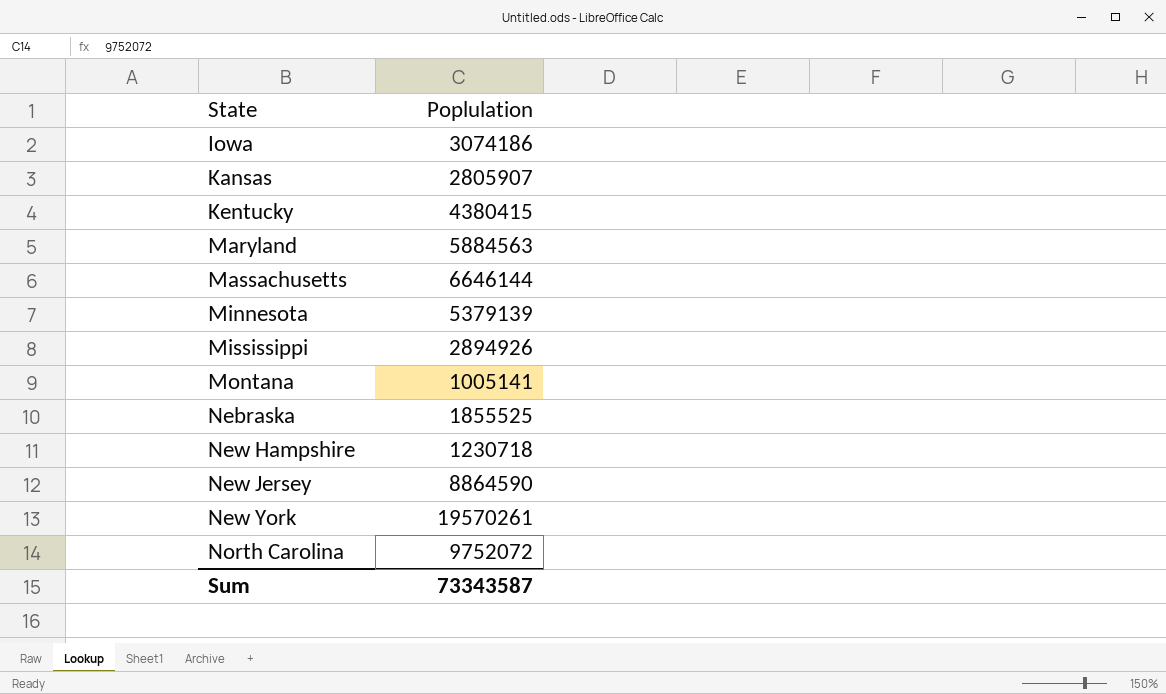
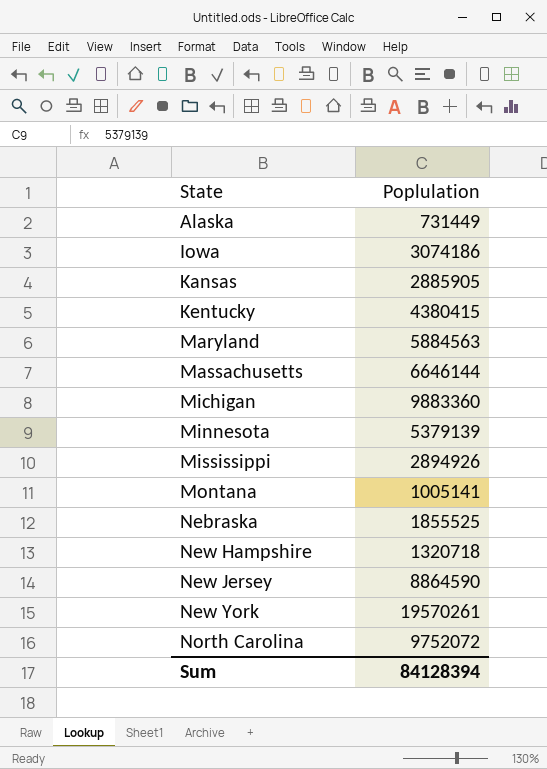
row Alaska: none -> 731449
Kansas | Poplulation: 2805907 -> 2885905
row Michigan: none -> 9883360
New Hampshire | Poplulation: 1230718 -> 1320718
Sum | Poplulation: 73343587 -> 84128394

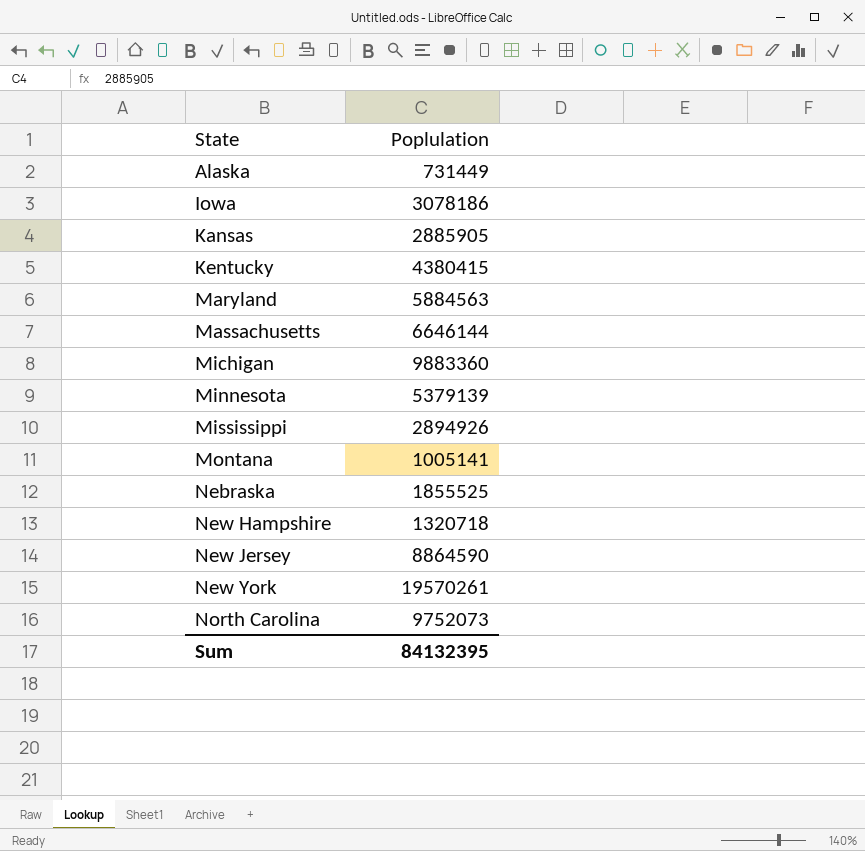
Iowa | Poplulation: 3074186 -> 3078186
North Carolina | Poplulation: 9752072 -> 9752073
Sum | Poplulation: 84128394 -> 84132395

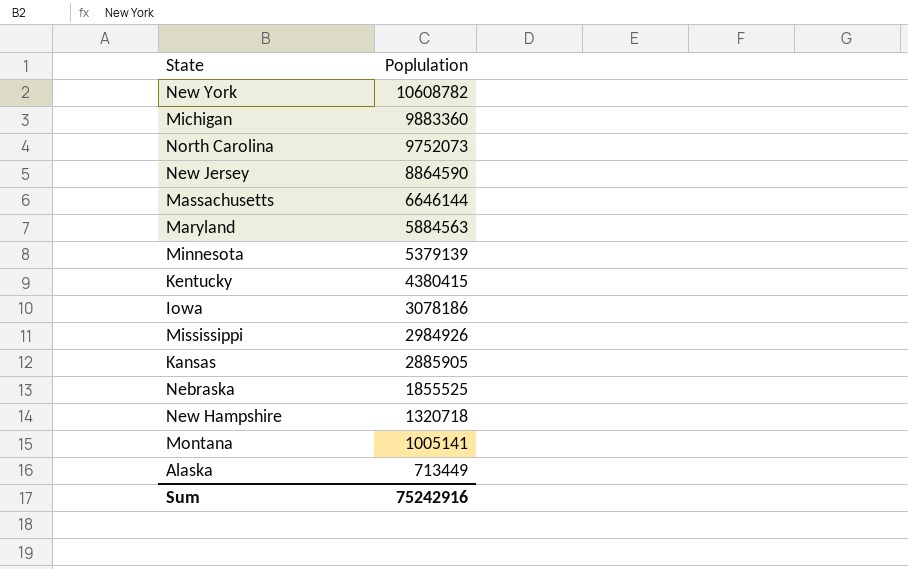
row order: State ascending -> Poplulation descending
New York | Poplulation: 19570261 -> 10608782
Mississippi | Poplulation: 2894926 -> 2984926
Alaska | Poplulation: 731449 -> 713449
Sum | Poplulation: 84132395 -> 75242916

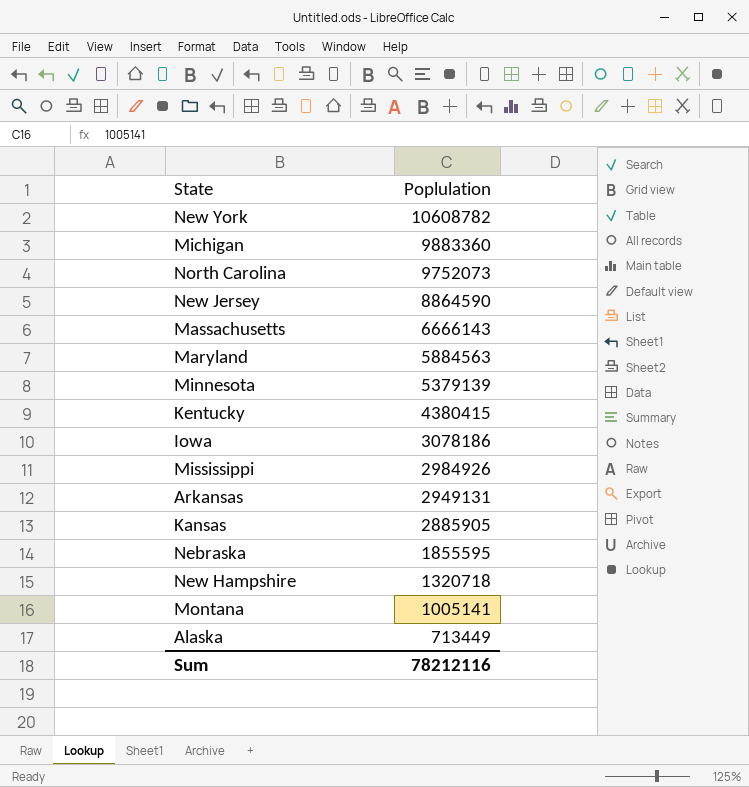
Massachusetts | Poplulation: 6646144 -> 6666143
row Arkansas: none -> 2949131
Nebraska | Poplulation: 1855525 -> 1855595
Sum | Poplulation: 75242916 -> 78212116

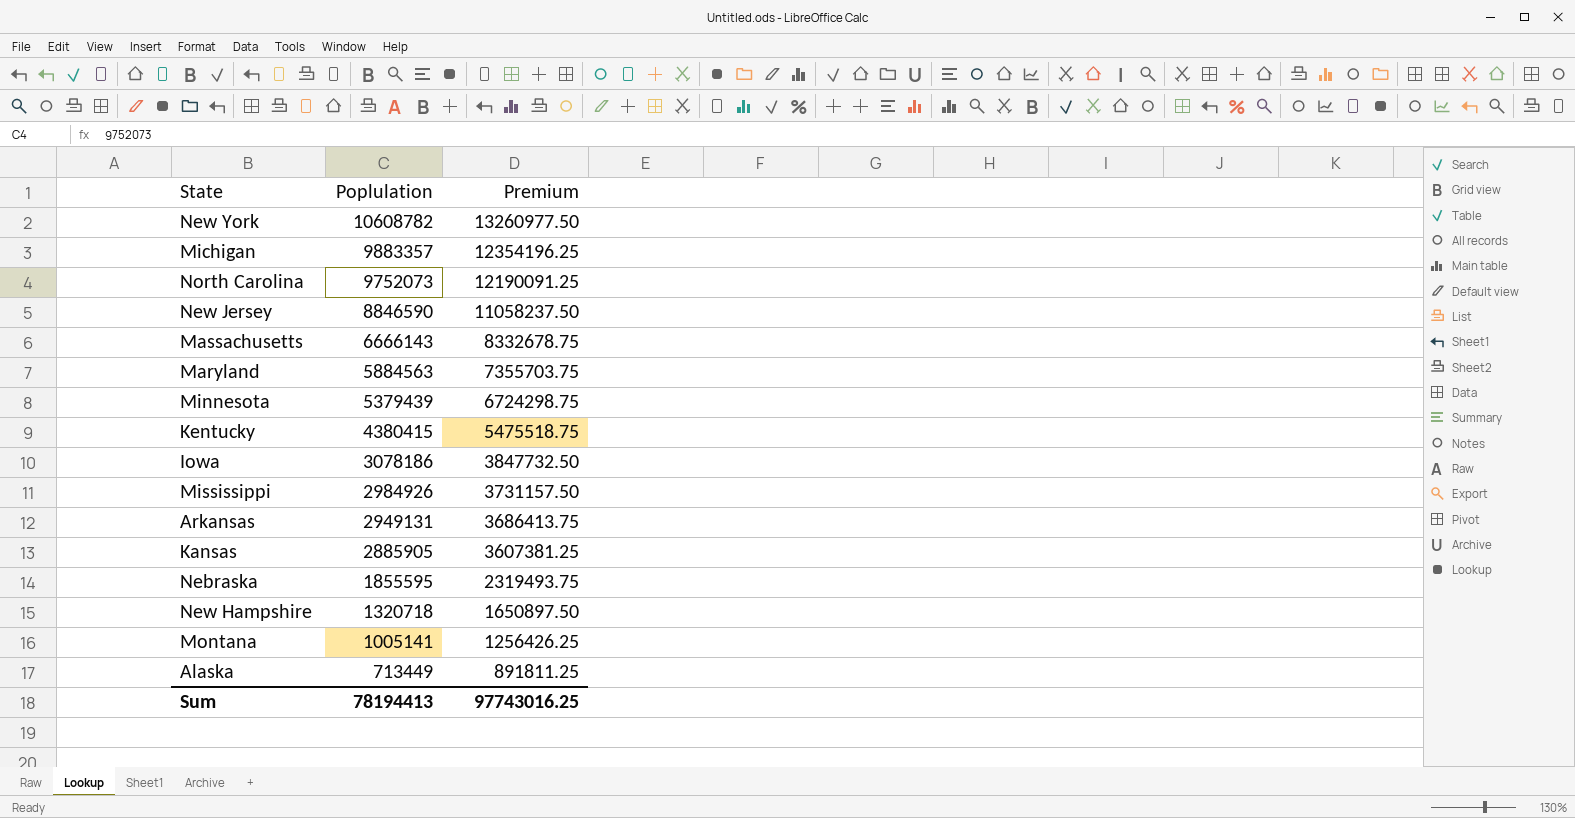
column Premium | formula: none -> [Poplulation] * 1.25
Michigan | Poplulation: 9883360 -> 9883357
New Jersey | Poplulation: 8864590 -> 8846590
Minnesota | Poplulation: 5379139 -> 5379439
Sum | Poplulation: 78212116 -> 78194413

